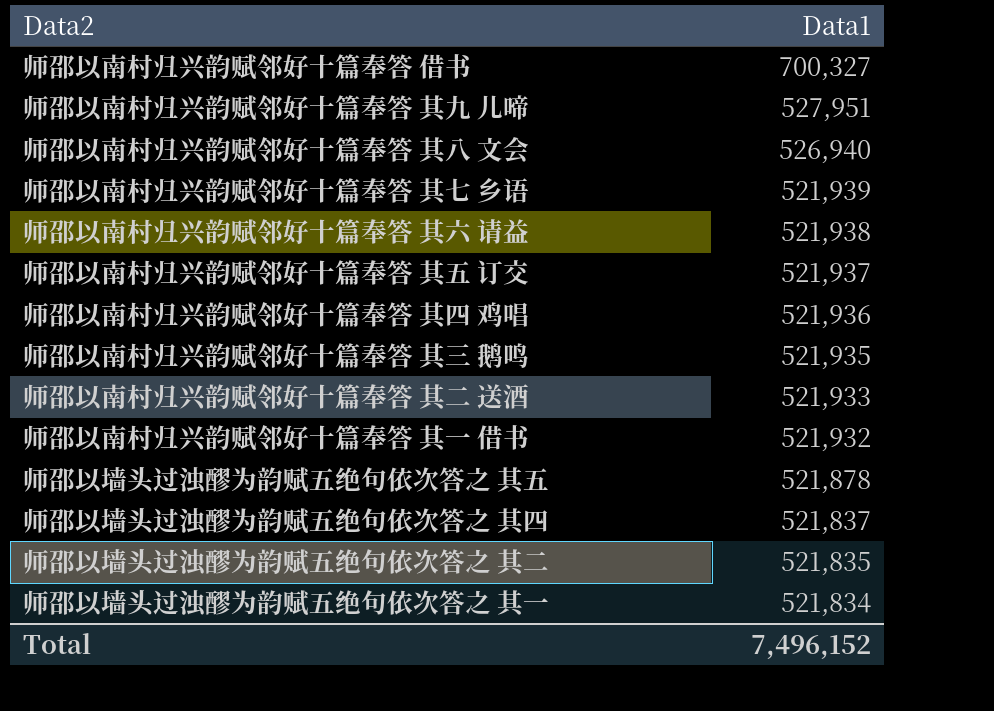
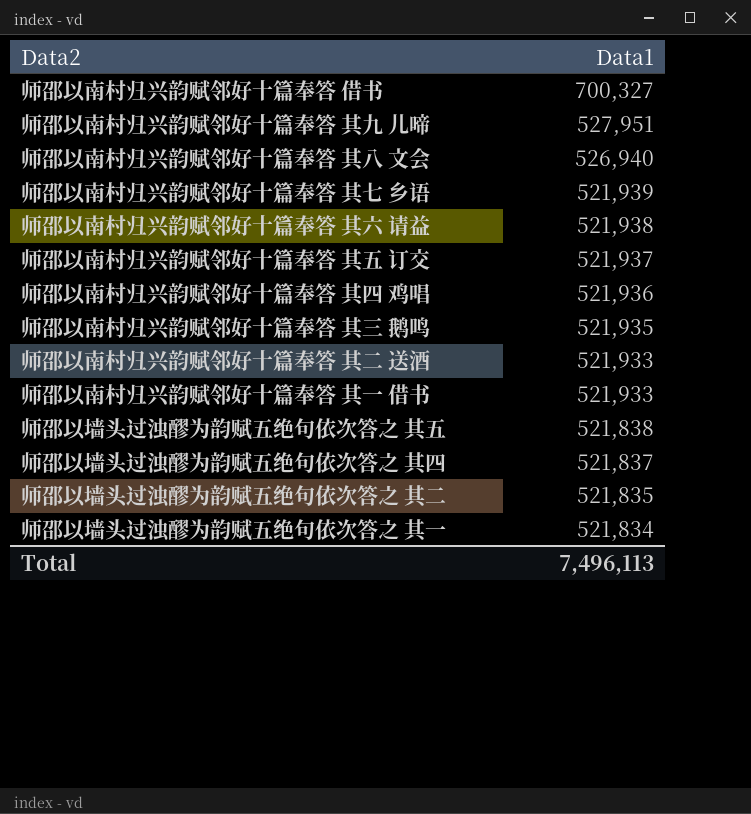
师邵以南村归兴韵赋邻好十篇奉答 其一 借书 | Data1: 521,932 -> 521,933
师邵以墙头过浊醪为韵赋五绝句依次答之 其五 | Data1: 521,878 -> 521,838
Total | Data1: 7,496,152 -> 7,496,113

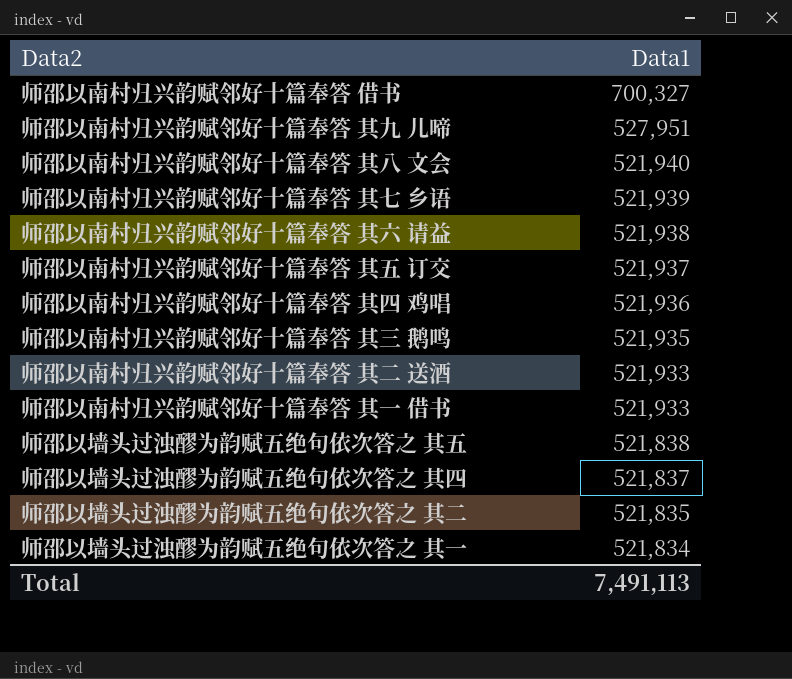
师邵以南村归兴韵赋邻好十篇奉答 其八 文会 | Data1: 526,940 -> 521,940
Total | Data1: 7,496,113 -> 7,491,113

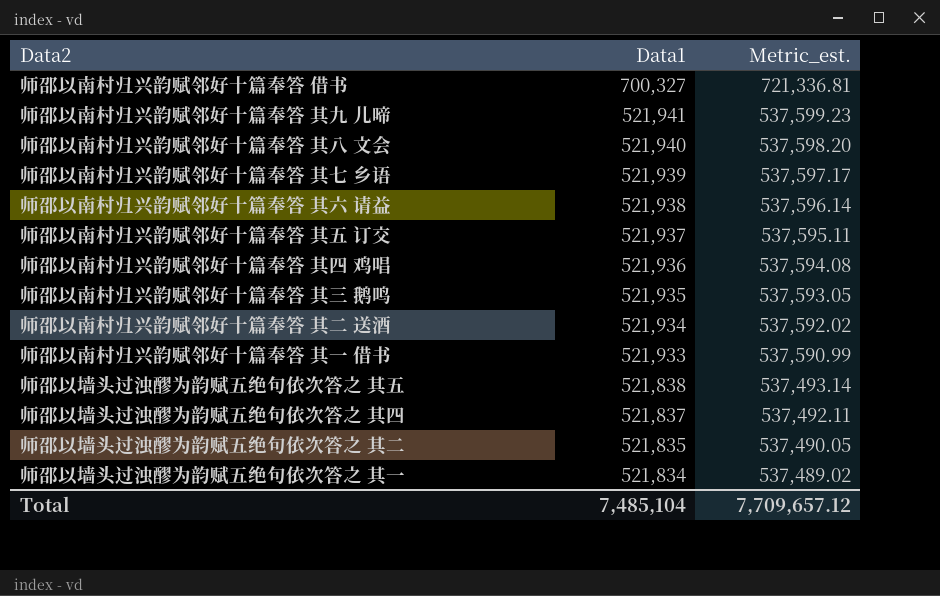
column Metric_est. | formula: none -> [Data1] * 1.03
师邵以南村归兴韵赋邻好十篇奉答 其九 儿啼 | Data1: 527,951 -> 521,941
师邵以南村归兴韵赋邻好十篇奉答 其二 送酒 | Data1: 521,933 -> 521,934
Total | Data1: 7,491,113 -> 7,485,104

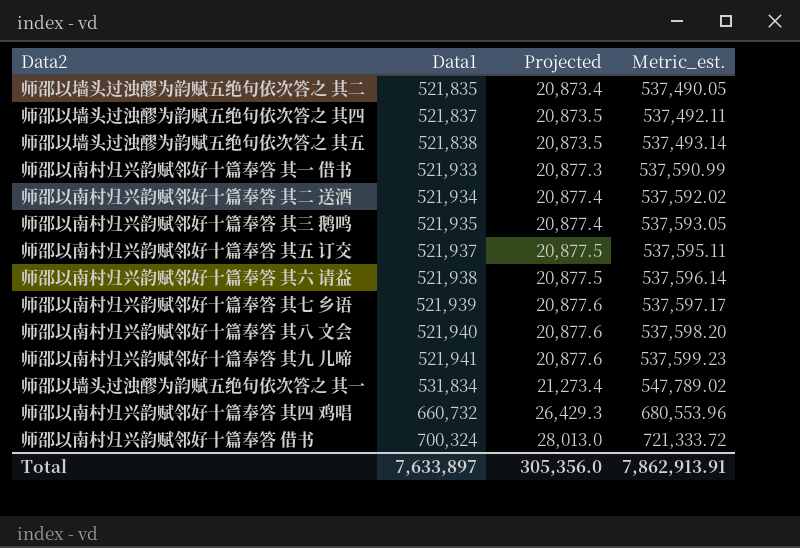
row order: Data1 descending -> Data1 ascending
column Projected | formula: none -> [Data1] * 0.04
师邵以墙头过浊醪为韵赋五绝句依次答之 其一 | Data1: 521,834 -> 531,834
师邵以墙头过浊醪为韵赋五绝句依次答之 其一 | Metric_est.: 537,489.02 -> 547,789.02
师邵以南村归兴韵赋邻好十篇奉答 其四 鸡唱 | Data1: 521,936 -> 660,732
师邵以南村归兴韵赋邻好十篇奉答 其四 鸡唱 | Metric_est.: 537,594.08 -> 680,553.96
师邵以南村归兴韵赋邻好十篇奉答 借书 | Data1: 700,327 -> 700,324
师邵以南村归兴韵赋邻好十篇奉答 借书 | Metric_est.: 721,336.81 -> 721,333.72
Total | Data1: 7,485,104 -> 7,633,897
Total | Metric_est.: 7,709,657.12 -> 7,862,913.91

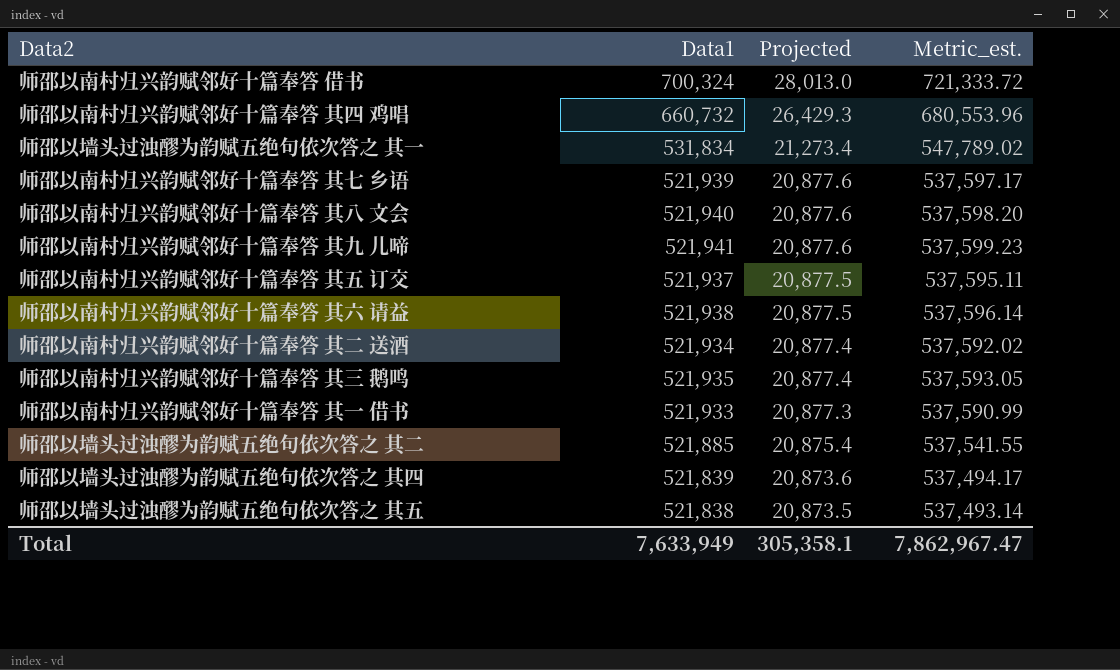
row order: Data1 ascending -> Projected descending
师邵以墙头过浊醪为韵赋五绝句依次答之 其二 | Data1: 521,835 -> 521,885
师邵以墙头过浊醪为韵赋五绝句依次答之 其二 | Projected: 20,873.4 -> 20,875.4
师邵以墙头过浊醪为韵赋五绝句依次答之 其二 | Metric_est.: 537,490.05 -> 537,541.55
师邵以墙头过浊醪为韵赋五绝句依次答之 其四 | Data1: 521,837 -> 521,839
师邵以墙头过浊醪为韵赋五绝句依次答之 其四 | Projected: 20,873.5 -> 20,873.6
师邵以墙头过浊醪为韵赋五绝句依次答之 其四 | Metric_est.: 537,492.11 -> 537,494.17
Total | Data1: 7,633,897 -> 7,633,949
Total | Projected: 305,356.0 -> 305,358.1
Total | Metric_est.: 7,862,913.91 -> 7,862,967.47

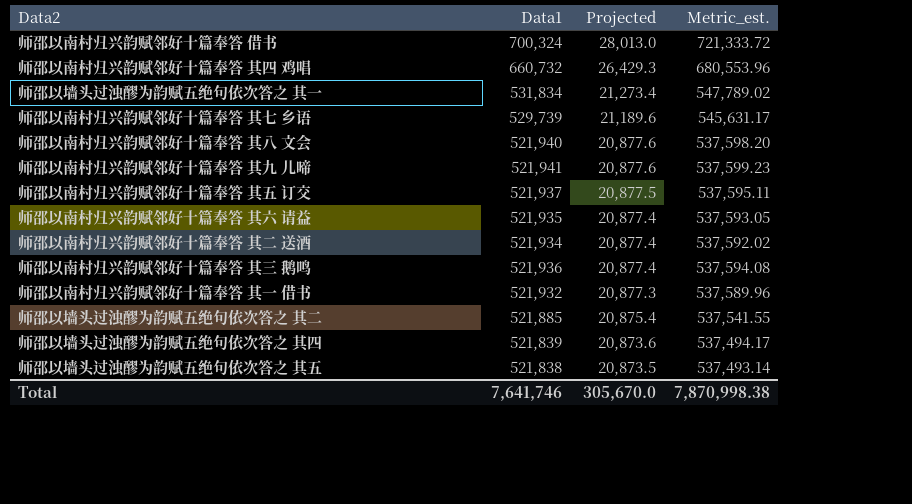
师邵以南村归兴韵赋邻好十篇奉答 其七 乡语 | Data1: 521,939 -> 529,739
师邵以南村归兴韵赋邻好十篇奉答 其七 乡语 | Projected: 20,877.6 -> 21,189.6
师邵以南村归兴韵赋邻好十篇奉答 其七 乡语 | Metric_est.: 537,597.17 -> 545,631.17
师邵以南村归兴韵赋邻好十篇奉答 其六 请益 | Data1: 521,938 -> 521,935
师邵以南村归兴韵赋邻好十篇奉答 其六 请益 | Projected: 20,877.5 -> 20,877.4
师邵以南村归兴韵赋邻好十篇奉答 其六 请益 | Metric_est.: 537,596.14 -> 537,593.05
师邵以南村归兴韵赋邻好十篇奉答 其三 鹅鸣 | Data1: 521,935 -> 521,936
师邵以南村归兴韵赋邻好十篇奉答 其三 鹅鸣 | Metric_est.: 537,593.05 -> 537,594.08
师邵以南村归兴韵赋邻好十篇奉答 其一 借书 | Data1: 521,933 -> 521,932
师邵以南村归兴韵赋邻好十篇奉答 其一 借书 | Metric_est.: 537,590.99 -> 537,589.96
Total | Data1: 7,633,949 -> 7,641,746
Total | Projected: 305,358.1 -> 305,670.0
Total | Metric_est.: 7,862,967.47 -> 7,870,998.38

